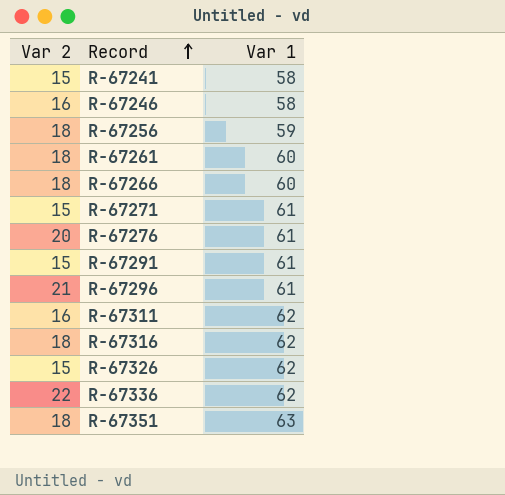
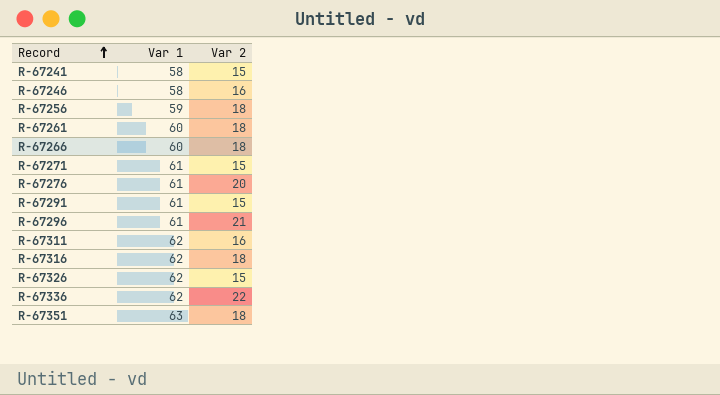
column Var 2 | position: 1 -> 3

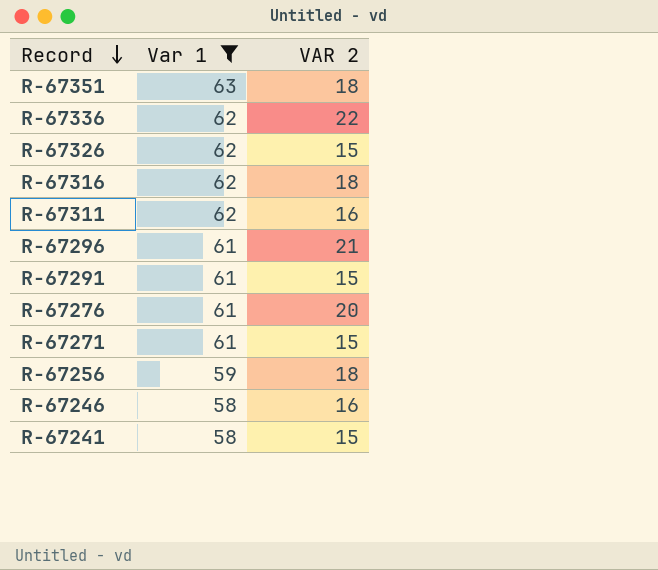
filter: none -> Var 1 != 60
row order: Record ascending -> Record descending
column name: Var 2 -> VAR 2

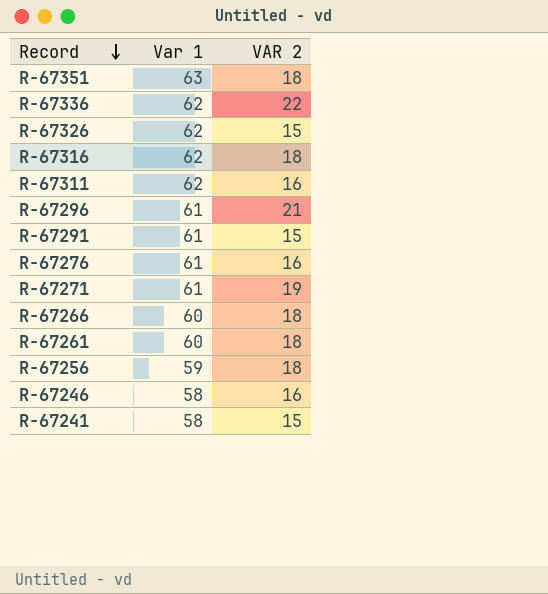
filter: Var 1 != 60 -> none
R-67276 | VAR 2: 20 -> 16
R-67271 | VAR 2: 15 -> 19

